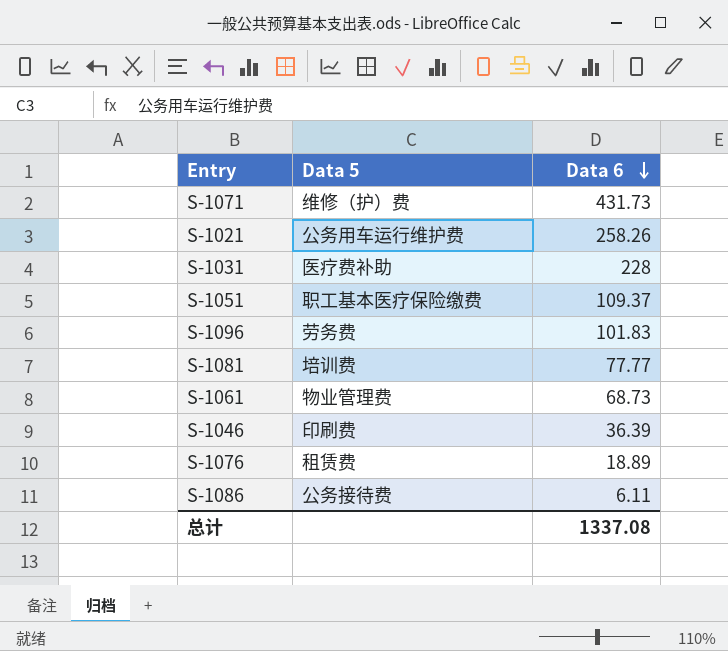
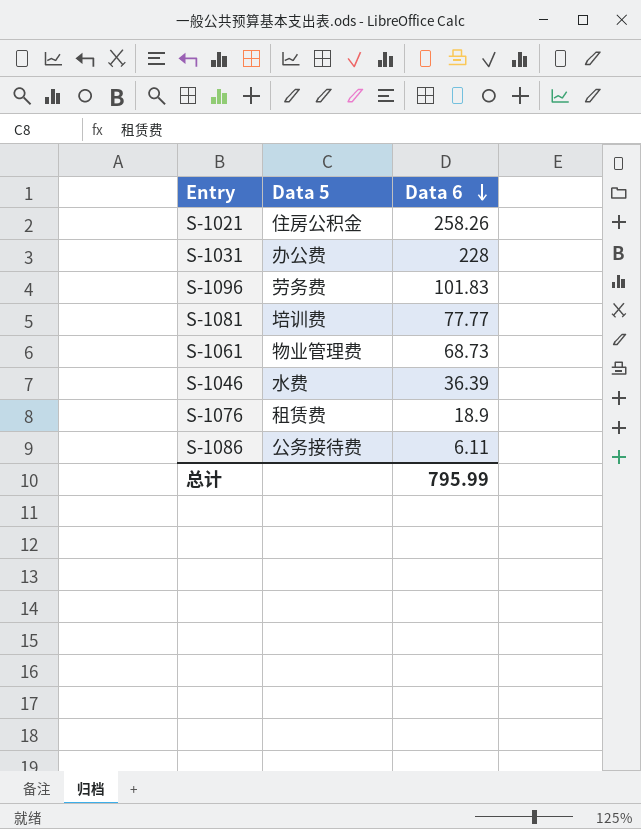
row S-1071: 维修（护）费 | 431.73 -> none
row S-1051: 职工基本医疗保险缴费 | 109.37 -> none
S-1021 | Data 5: 公务用车运行维护费 -> 住房公积金
S-1031 | Data 5: 医疗费补助 -> 办公费
S-1046 | Data 5: 印刷费 -> 水费
S-1076 | Data 6: 18.89 -> 18.9
总计 | Data 6: 1337.08 -> 795.99

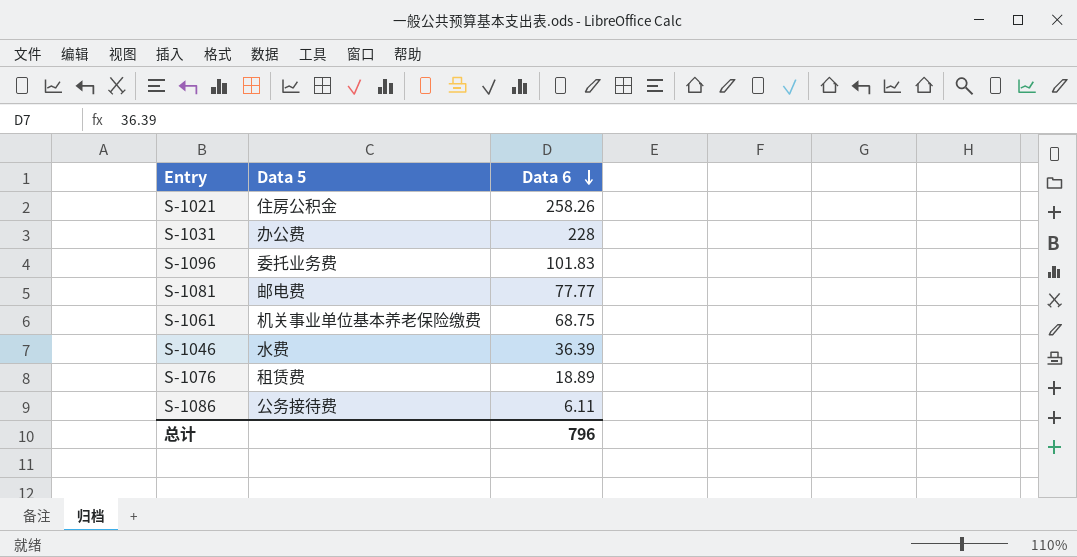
S-1096 | Data 5: 劳务费 -> 委托业务费
S-1081 | Data 5: 培训费 -> 邮电费
S-1061 | Data 5: 物业管理费 -> 机关事业单位基本养老保险缴费
S-1061 | Data 6: 68.73 -> 68.75
S-1076 | Data 6: 18.9 -> 18.89
总计 | Data 6: 795.99 -> 796

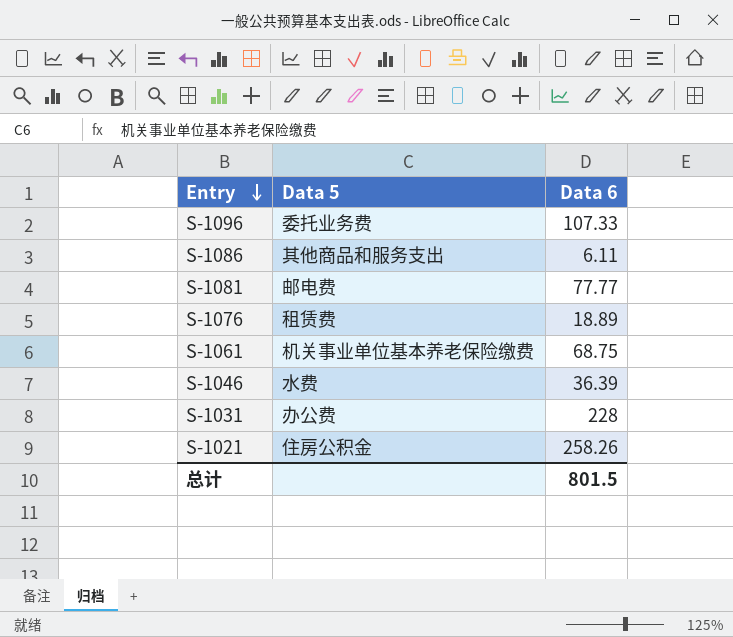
row order: Data 6 descending -> Entry descending
S-1096 | Data 6: 101.83 -> 107.33
S-1086 | Data 5: 公务接待费 -> 其他商品和服务支出
总计 | Data 6: 796 -> 801.5

